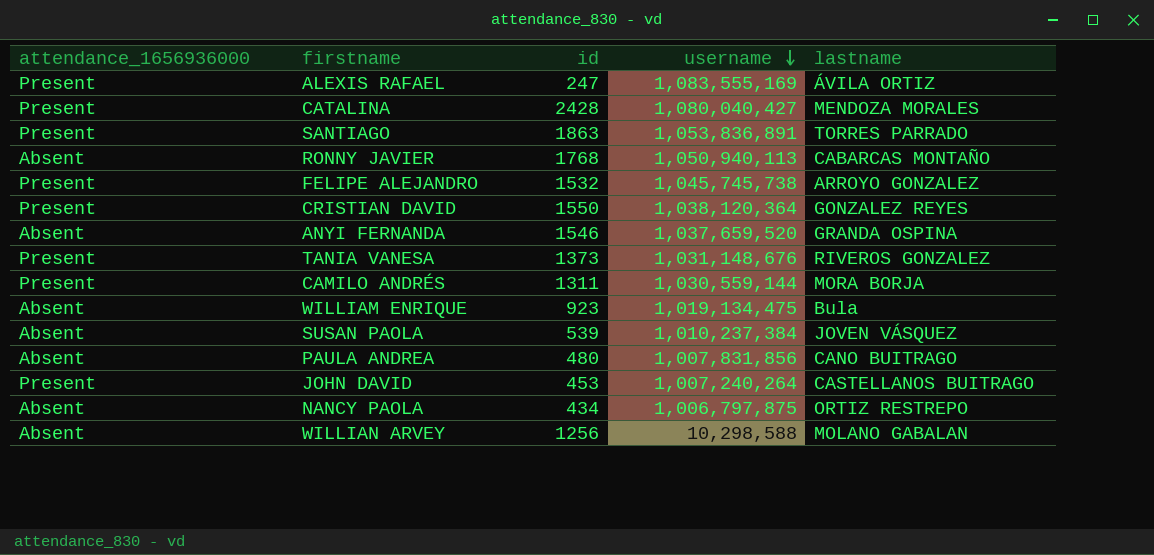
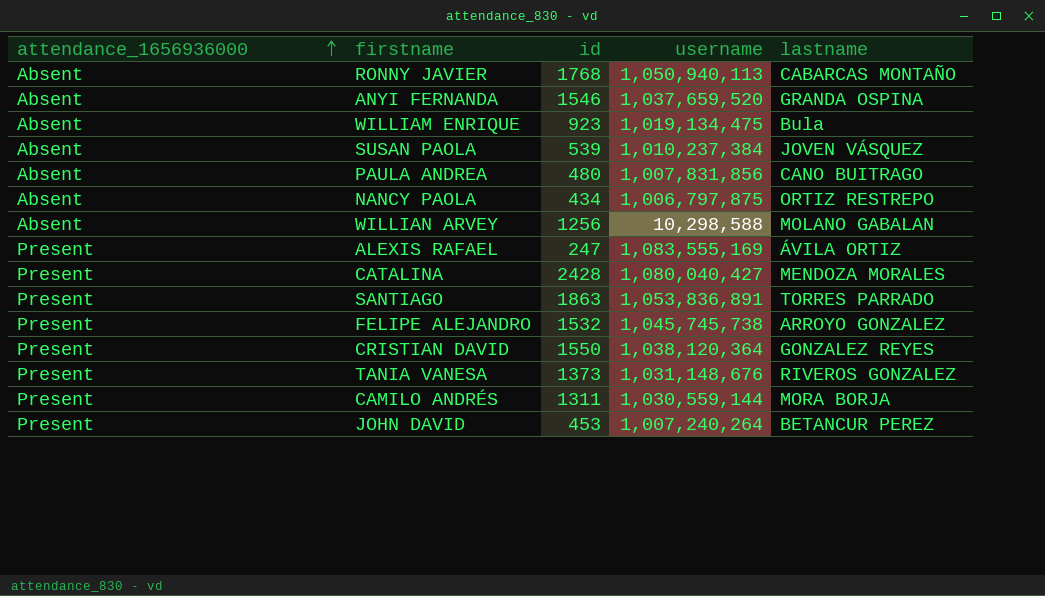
row order: username descending -> attendance_1656936000 ascending
JOHN DAVID | lastname: CASTELLANOS BUITRAGO -> BETANCUR PEREZ

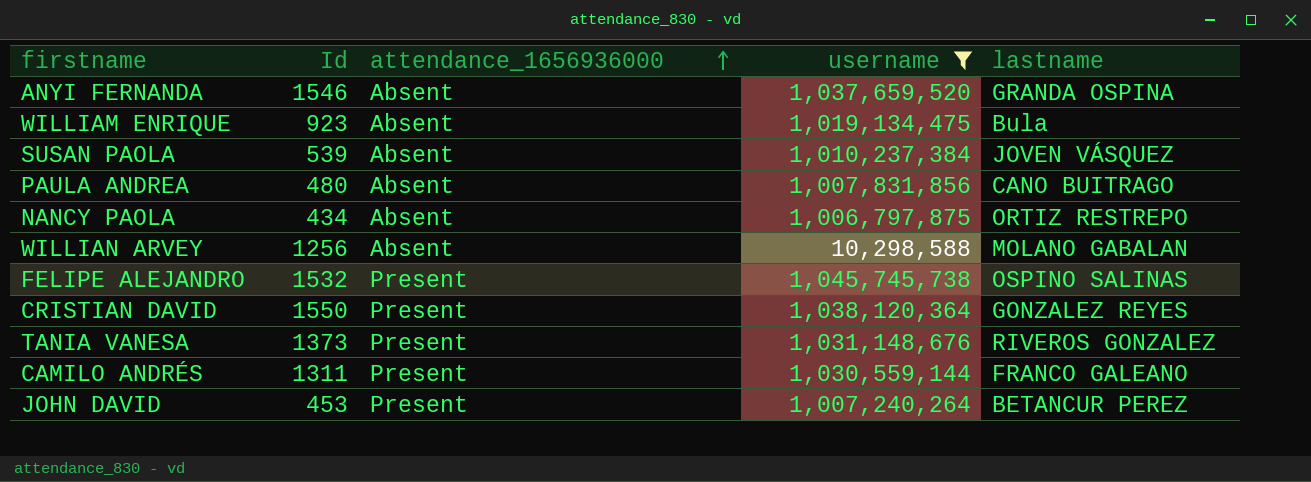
filter: none -> username <= 1,045,745,738
column name: id -> Id
column attendance_1656936000 | position: 1 -> 3
FELIPE ALEJANDRO | lastname: ARROYO GONZALEZ -> OSPINO SALINAS
CAMILO ANDRÉS | lastname: MORA BORJA -> FRANCO GALEANO

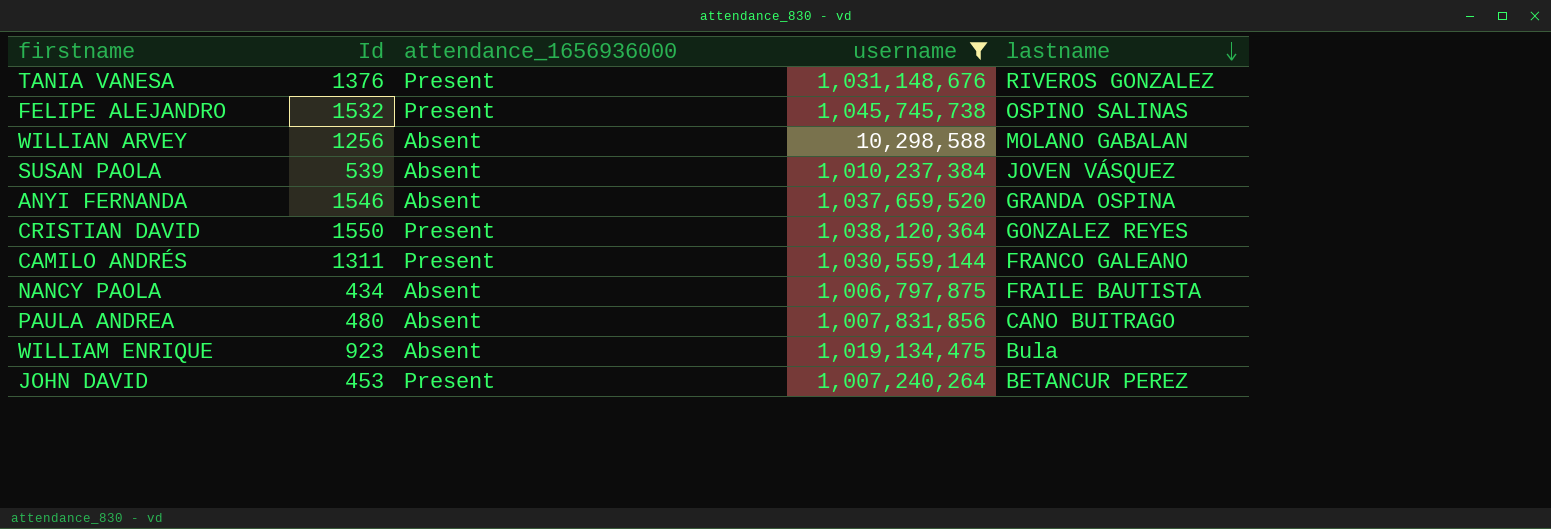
row order: attendance_1656936000 ascending -> lastname descending
TANIA VANESA | Id: 1373 -> 1376
NANCY PAOLA | lastname: ORTIZ RESTREPO -> FRAILE BAUTISTA

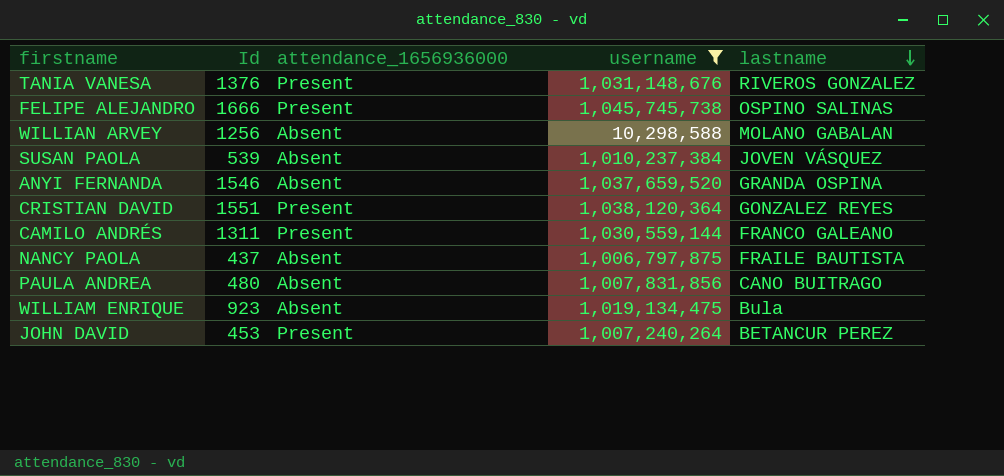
FELIPE ALEJANDRO | Id: 1532 -> 1666
CRISTIAN DAVID | Id: 1550 -> 1551
NANCY PAOLA | Id: 434 -> 437

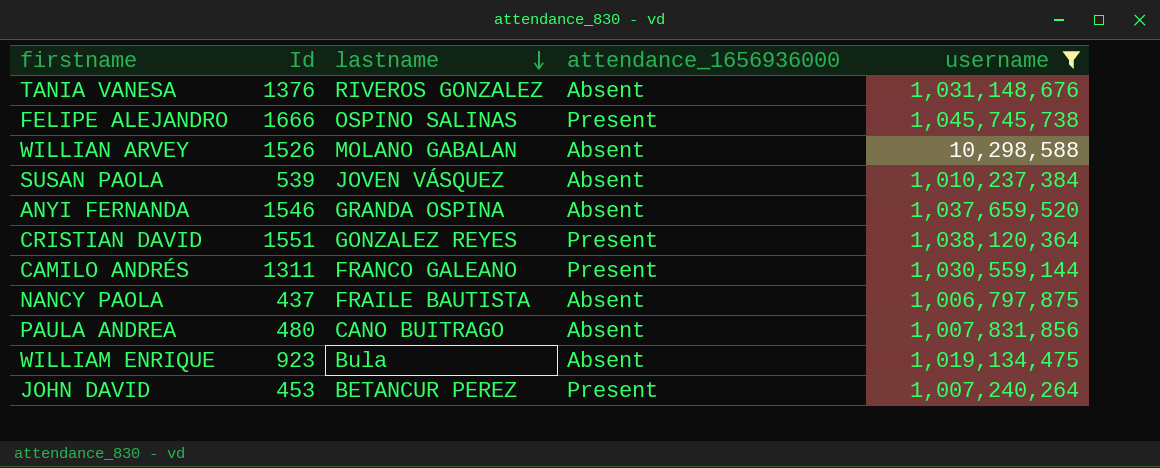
column lastname | position: 5 -> 3
TANIA VANESA | attendance_1656936000: Present -> Absent
WILLIAN ARVEY | Id: 1256 -> 1526

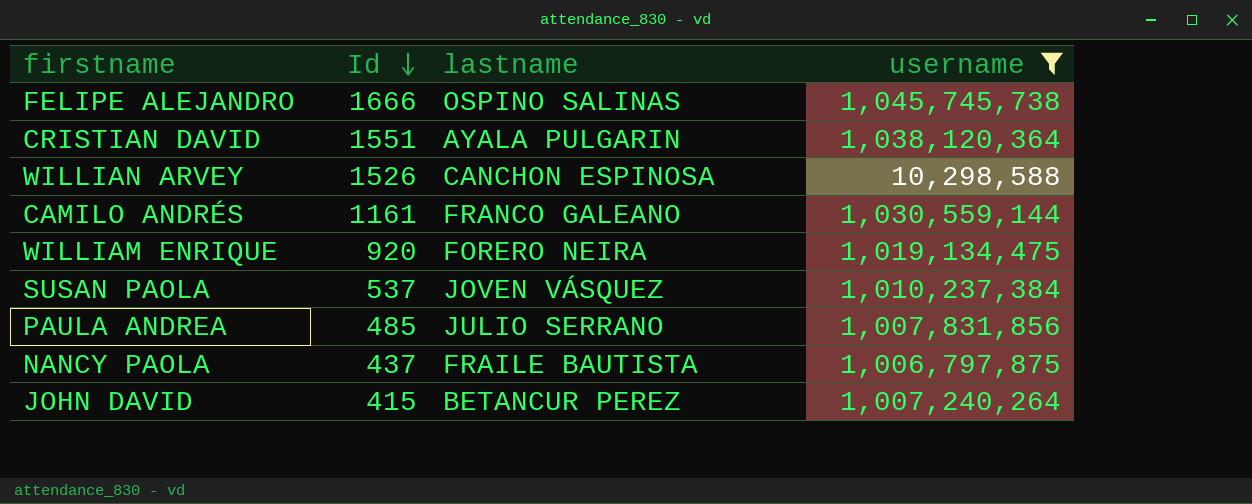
row order: lastname descending -> Id descending
column attendance_1656936000 | position: 4 -> none
row TANIA VANESA: 1376 | RIVEROS GONZALEZ | Absent | 1,031,148,676 -> none
row ANYI FERNANDA: 1546 | GRANDA OSPINA | Absent | 1,037,659,520 -> none
CRISTIAN DAVID | lastname: GONZALEZ REYES -> AYALA PULGARIN
WILLIAN ARVEY | lastname: MOLANO GABALAN -> CANCHON ESPINOSA
CAMILO ANDRÉS | Id: 1311 -> 1161
WILLIAM ENRIQUE | Id: 923 -> 920
WILLIAM ENRIQUE | lastname: Bula -> FORERO NEIRA
SUSAN PAOLA | Id: 539 -> 537
PAULA ANDREA | Id: 480 -> 485
PAULA ANDREA | lastname: CANO BUITRAGO -> JULIO SERRANO
JOHN DAVID | Id: 453 -> 415

